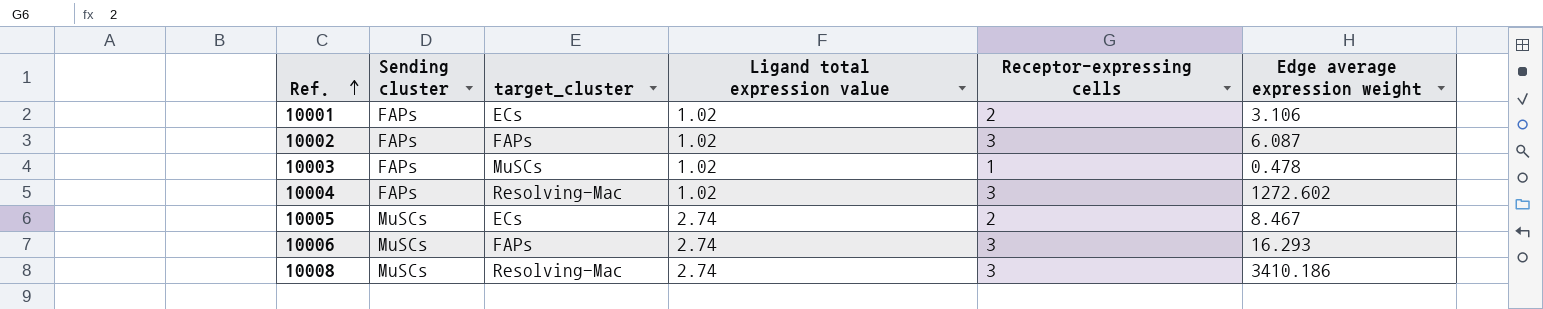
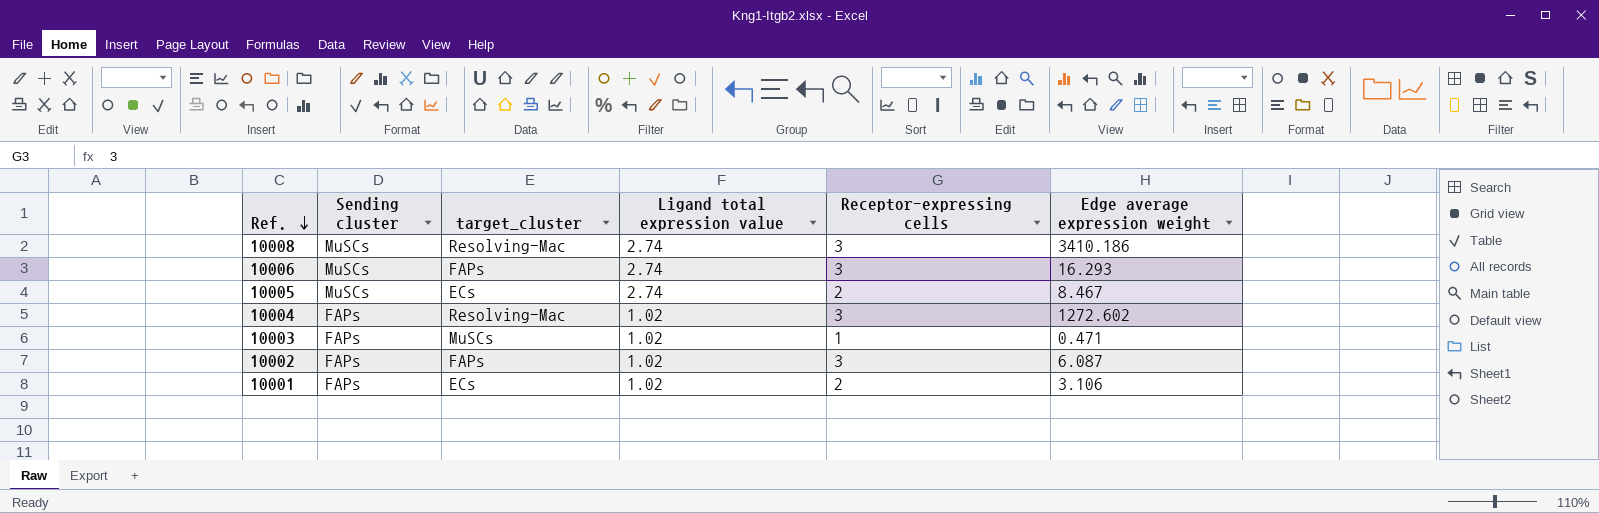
row order: Ref. ascending -> Ref. descending
10003 | Edge average expression weight: 0.478 -> 0.471

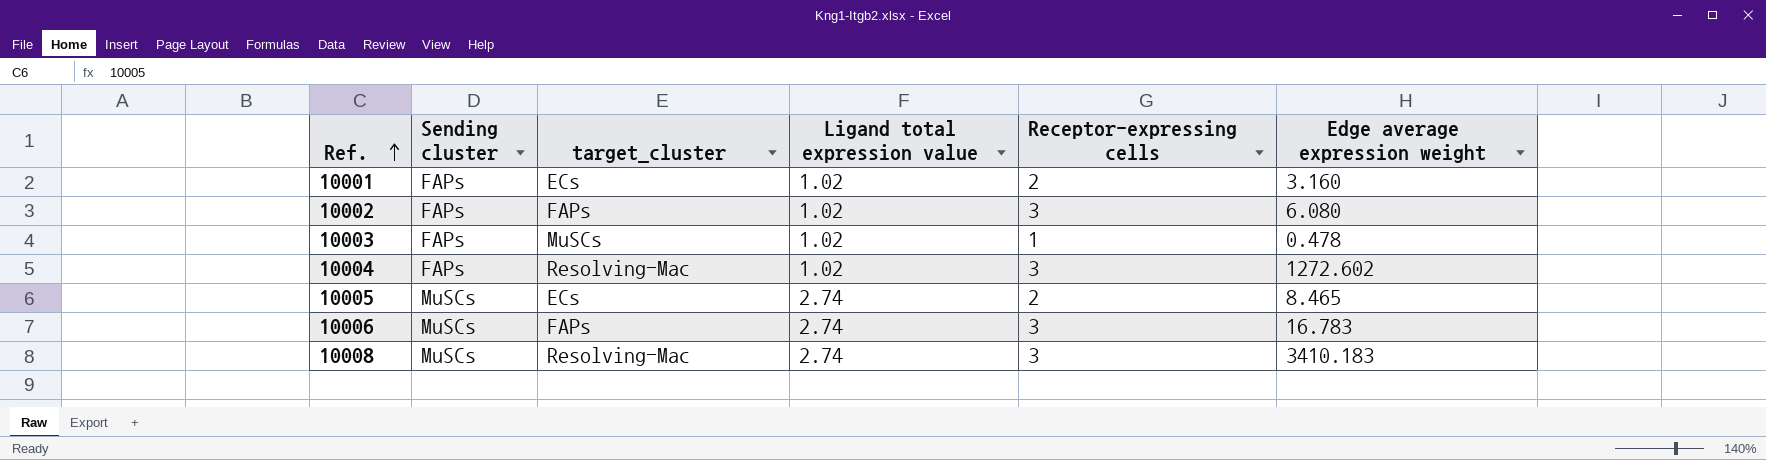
row order: Ref. descending -> Ref. ascending
10001 | Edge average expression weight: 3.106 -> 3.160
10002 | Edge average expression weight: 6.087 -> 6.080
10003 | Edge average expression weight: 0.471 -> 0.478
10005 | Edge average expression weight: 8.467 -> 8.465
10006 | Edge average expression weight: 16.293 -> 16.783
10008 | Edge average expression weight: 3410.186 -> 3410.183

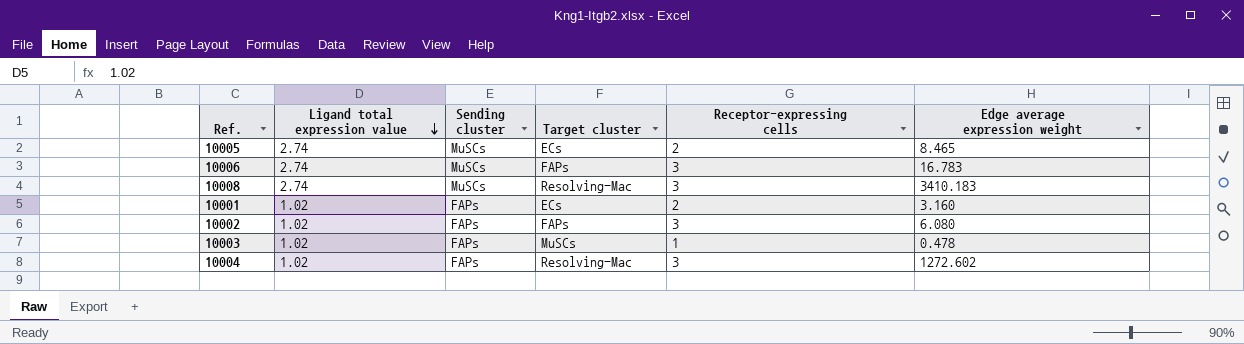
row order: Ref. ascending -> Ligand total expression value descending
column Ligand total expression value | position: 4 -> 2
column name: target_cluster -> Target cluster

